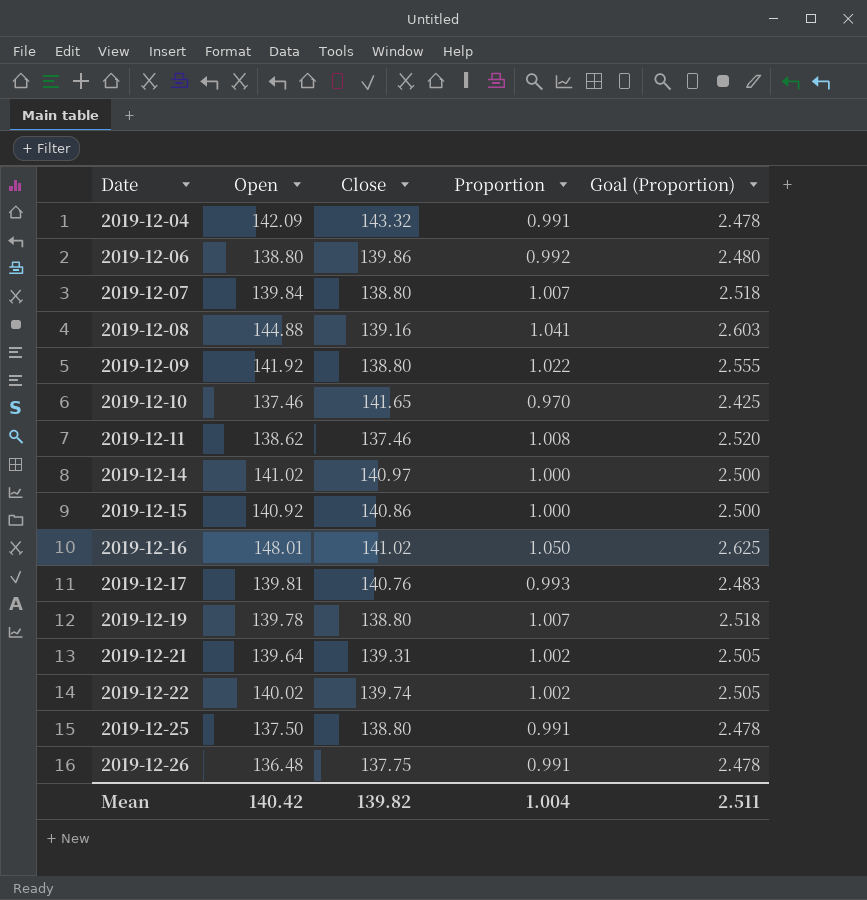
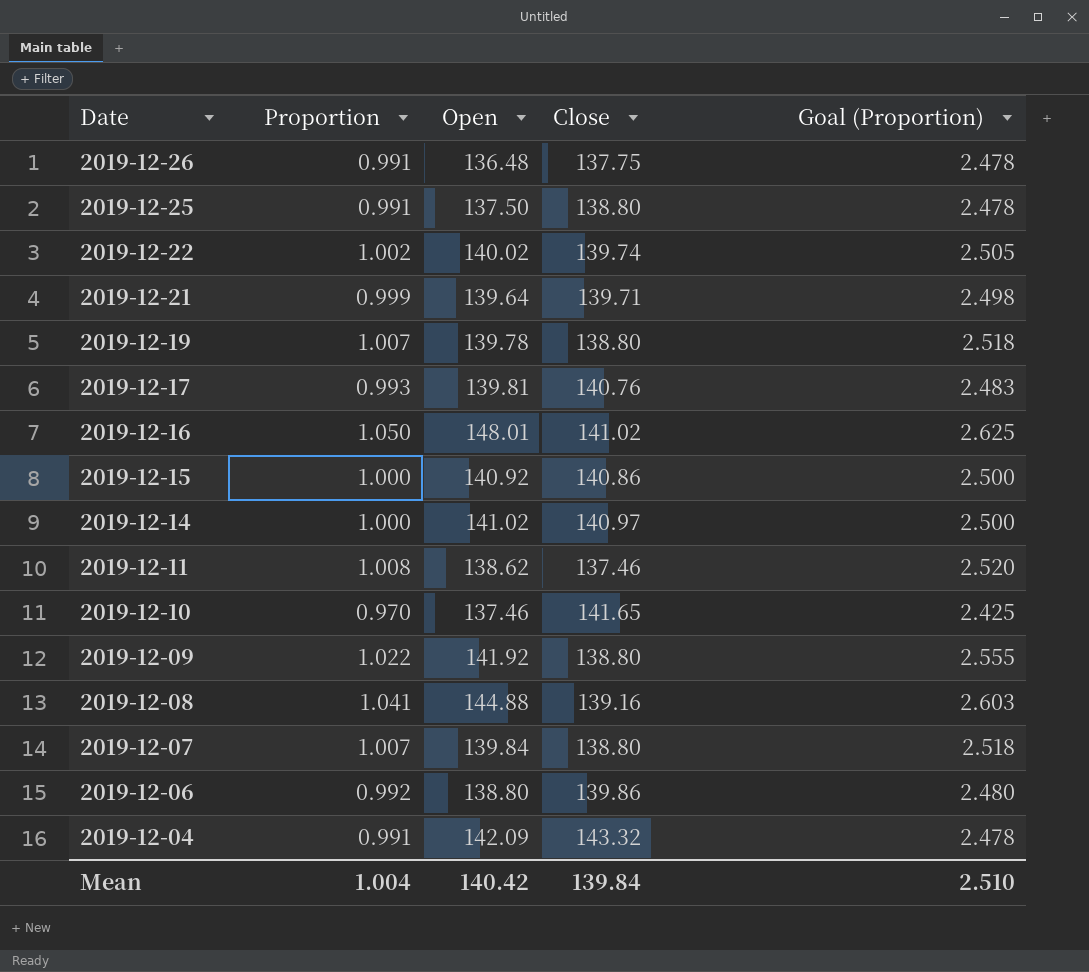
row order: Date ascending -> Date descending
column Proportion | position: 4 -> 2
2019-12-21 | Proportion: 1.002 -> 0.999
2019-12-21 | Close: 139.31 -> 139.71
2019-12-21 | Goal (Proportion): 2.505 -> 2.498
Mean | Close: 139.82 -> 139.84
Mean | Goal (Proportion): 2.511 -> 2.510

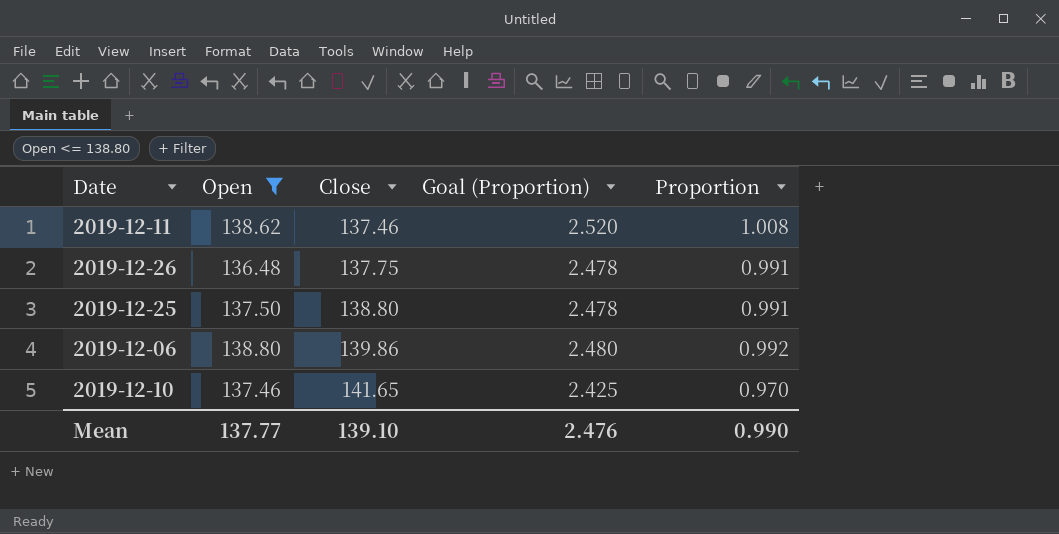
filter: none -> Open <= 138.80
row order: Date descending -> Close ascending
column Proportion | position: 2 -> 5
Mean | Open: 140.42 -> 137.77
Mean | Close: 139.84 -> 139.10
Mean | Goal (Proportion): 2.510 -> 2.476
Mean | Proportion: 1.004 -> 0.990

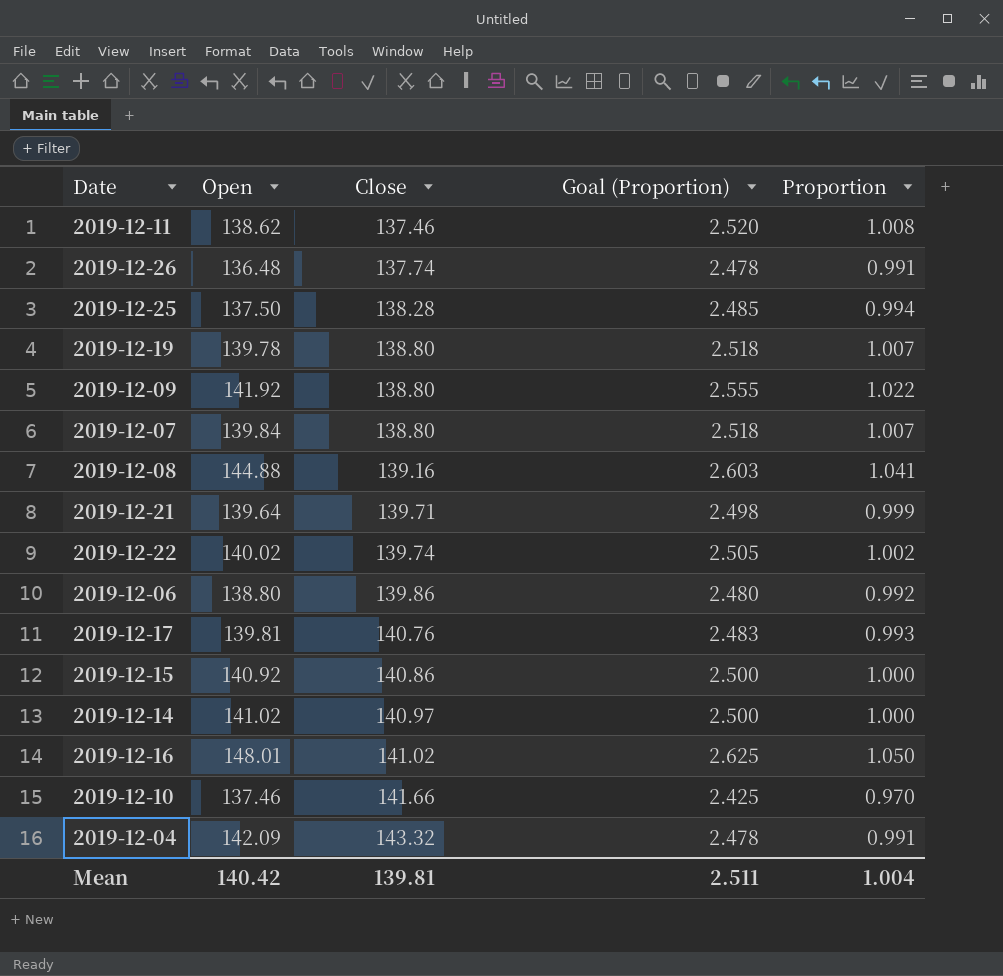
filter: Open <= 138.80 -> none
2019-12-26 | Close: 137.75 -> 137.74
2019-12-25 | Close: 138.80 -> 138.28
2019-12-25 | Goal (Proportion): 2.478 -> 2.485
2019-12-25 | Proportion: 0.991 -> 0.994
2019-12-10 | Close: 141.65 -> 141.66
Mean | Open: 137.77 -> 140.42
Mean | Close: 139.10 -> 139.81
Mean | Goal (Proportion): 2.476 -> 2.511
Mean | Proportion: 0.990 -> 1.004

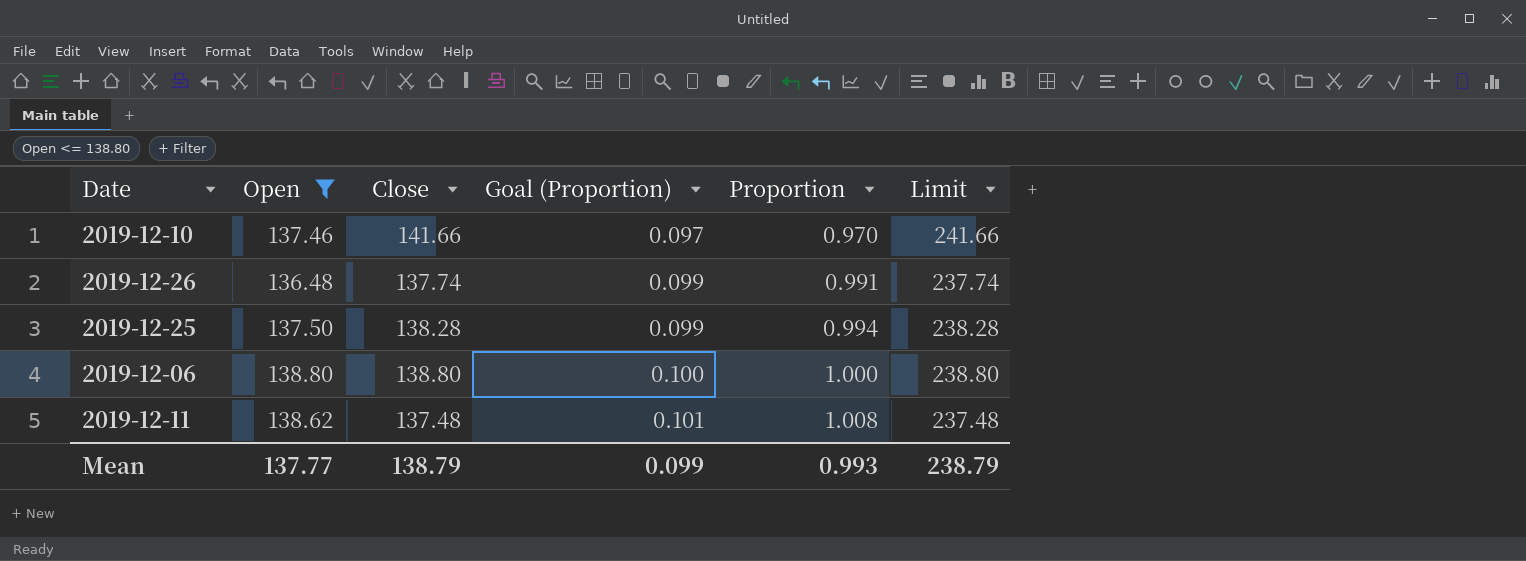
filter: none -> Open <= 138.80
row order: Close ascending -> Goal (Proportion) ascending
column Goal (Proportion) | formula: [Proportion] * 2.5 -> [Proportion] * 0.1
column Limit | formula: none -> [Close] + 100
2019-12-06 | Close: 139.86 -> 138.80
2019-12-06 | Proportion: 0.992 -> 1.000
2019-12-11 | Close: 137.46 -> 137.48
Mean | Open: 140.42 -> 137.77
Mean | Close: 139.81 -> 138.79
Mean | Goal (Proportion): 2.511 -> 0.099
Mean | Proportion: 1.004 -> 0.993

